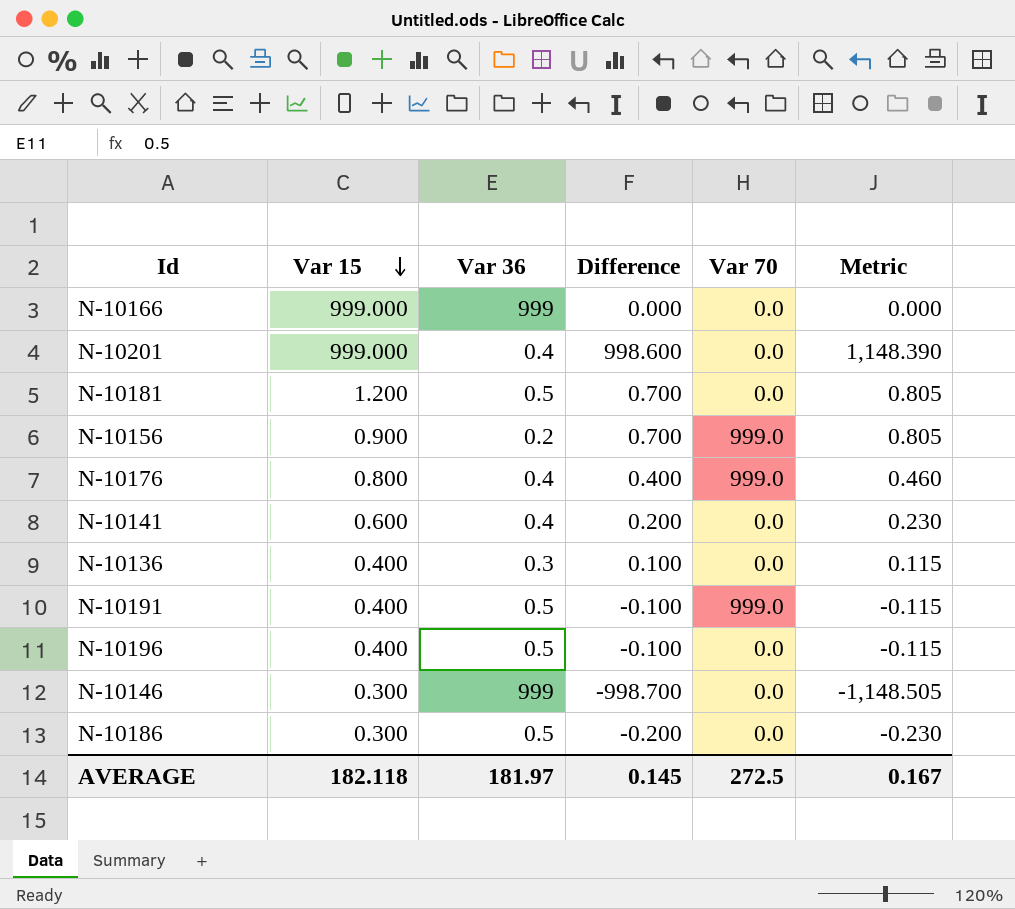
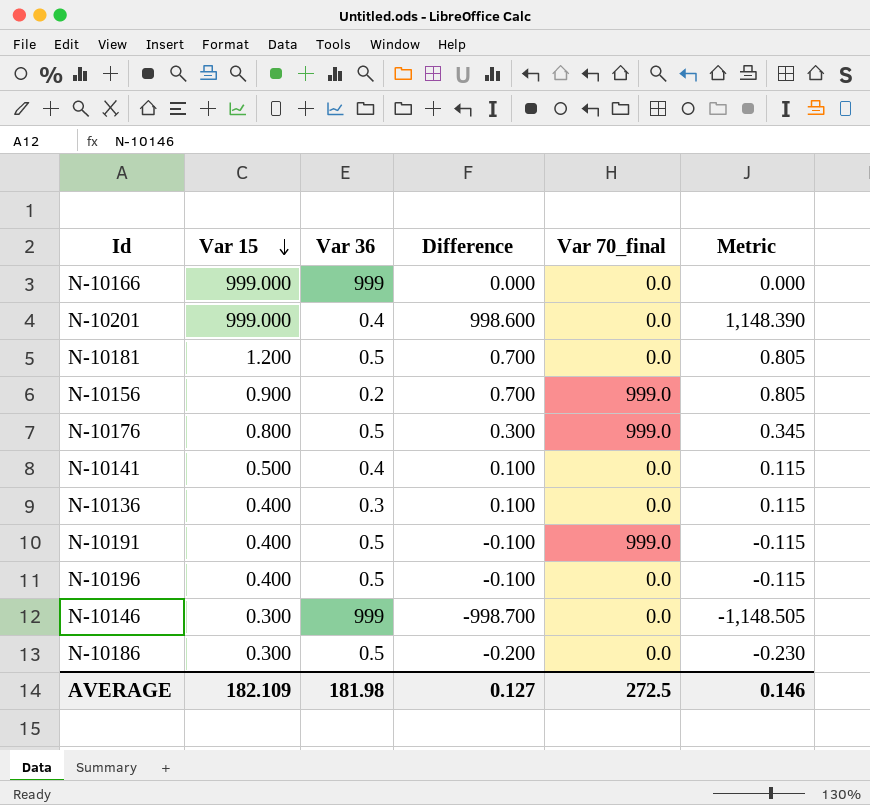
column name: Var 70 -> Var 70_final
N-10176 | Var 36: 0.4 -> 0.5
N-10176 | Difference: 0.400 -> 0.300
N-10176 | Metric: 0.460 -> 0.345
N-10141 | Var 15: 0.600 -> 0.500
N-10141 | Difference: 0.200 -> 0.100
N-10141 | Metric: 0.230 -> 0.115
AVERAGE | Var 15: 182.118 -> 182.109
AVERAGE | Var 36: 181.97 -> 181.98
AVERAGE | Difference: 0.145 -> 0.127
AVERAGE | Metric: 0.167 -> 0.146

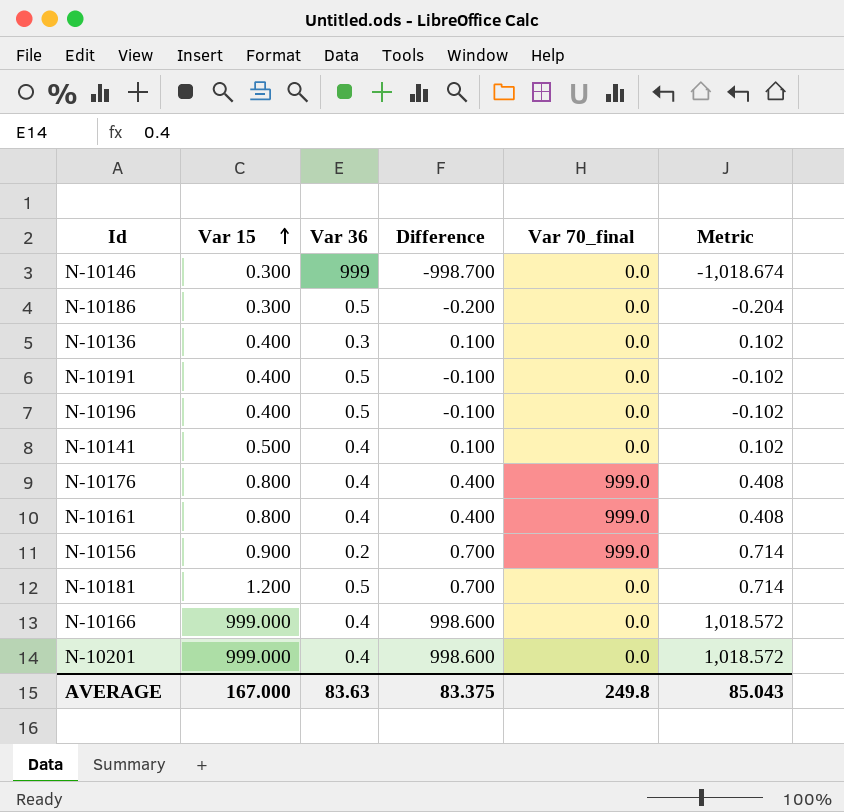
row order: Var 15 descending -> Var 15 ascending
column Metric | formula: [Difference] * 1.15 -> [Difference] * 1.02
N-10191 | Var 70_final: 999.0 -> 0.0
N-10176 | Var 36: 0.5 -> 0.4
N-10176 | Difference: 0.300 -> 0.400
row N-10161: none -> 0.800 | 0.4 | 0.400 | 999.0 | 0.408
N-10166 | Var 36: 999 -> 0.4
N-10166 | Difference: 0.000 -> 998.600
AVERAGE | Var 15: 182.109 -> 167.000
AVERAGE | Var 36: 181.98 -> 83.63
AVERAGE | Difference: 0.127 -> 83.375
AVERAGE | Var 70_final: 272.5 -> 249.8
AVERAGE | Metric: 0.146 -> 85.043

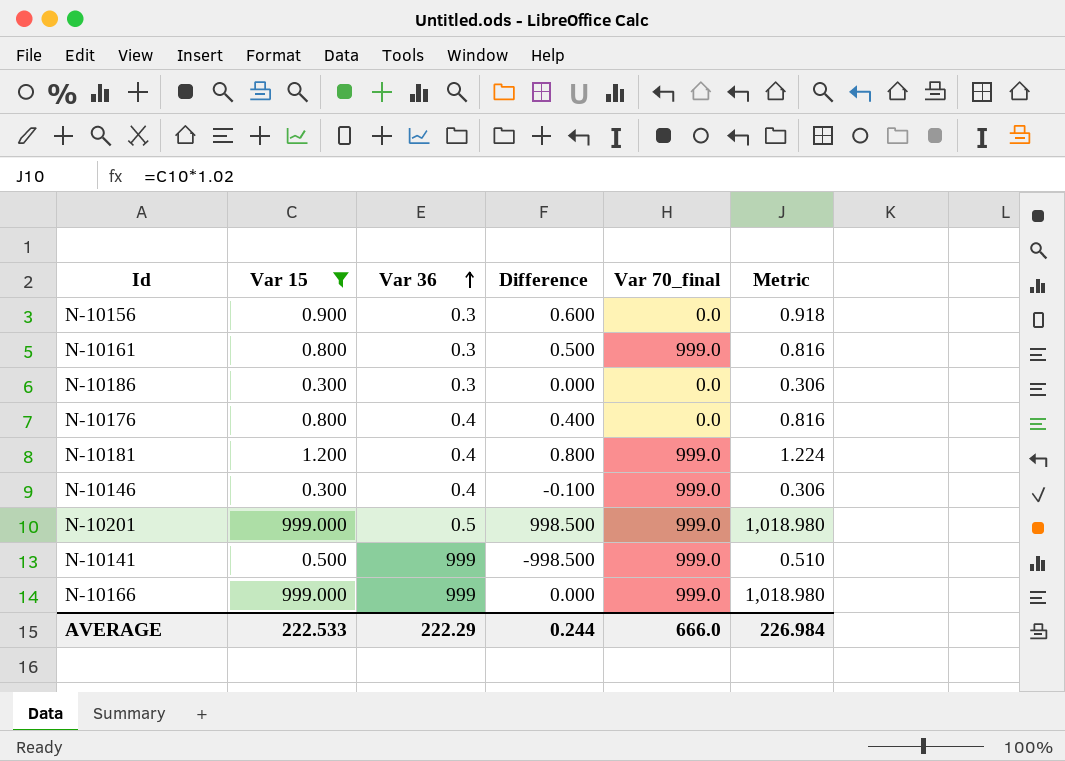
filter: none -> Var 15 != 0.400
row order: Var 15 ascending -> Var 36 ascending
column Metric | formula: [Difference] * 1.02 -> [Var 15] * 1.02
N-10156 | Var 36: 0.2 -> 0.3
N-10156 | Difference: 0.700 -> 0.600
N-10156 | Var 70_final: 999.0 -> 0.0
N-10161 | Var 36: 0.4 -> 0.3
N-10161 | Difference: 0.400 -> 0.500
N-10186 | Var 36: 0.5 -> 0.3
N-10186 | Difference: -0.200 -> 0.000
N-10176 | Var 70_final: 999.0 -> 0.0
N-10181 | Var 36: 0.5 -> 0.4
N-10181 | Difference: 0.700 -> 0.800
N-10181 | Var 70_final: 0.0 -> 999.0
N-10146 | Var 36: 999 -> 0.4
N-10146 | Difference: -998.700 -> -0.100
N-10146 | Var 70_final: 0.0 -> 999.0
N-10201 | Var 36: 0.4 -> 0.5
N-10201 | Difference: 998.600 -> 998.500
N-10201 | Var 70_final: 0.0 -> 999.0
N-10141 | Var 36: 0.4 -> 999
N-10141 | Difference: 0.100 -> -998.500
N-10141 | Var 70_final: 0.0 -> 999.0
N-10166 | Var 36: 0.4 -> 999
N-10166 | Difference: 998.600 -> 0.000
N-10166 | Var 70_final: 0.0 -> 999.0
AVERAGE | Var 15: 167.000 -> 222.533
AVERAGE | Var 36: 83.63 -> 222.29
AVERAGE | Difference: 83.375 -> 0.244
AVERAGE | Var 70_final: 249.8 -> 666.0
AVERAGE | Metric: 85.043 -> 226.984

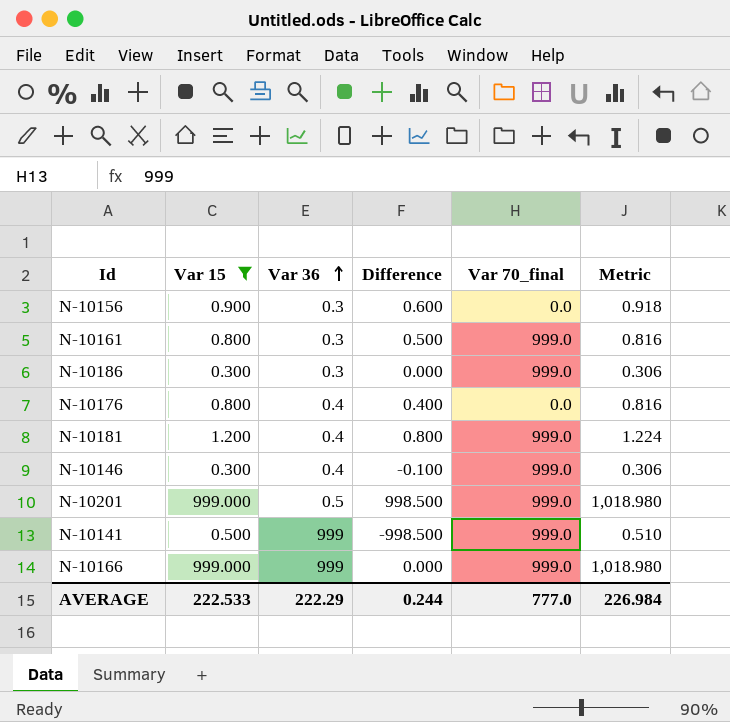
N-10186 | Var 70_final: 0.0 -> 999.0
AVERAGE | Var 70_final: 666.0 -> 777.0

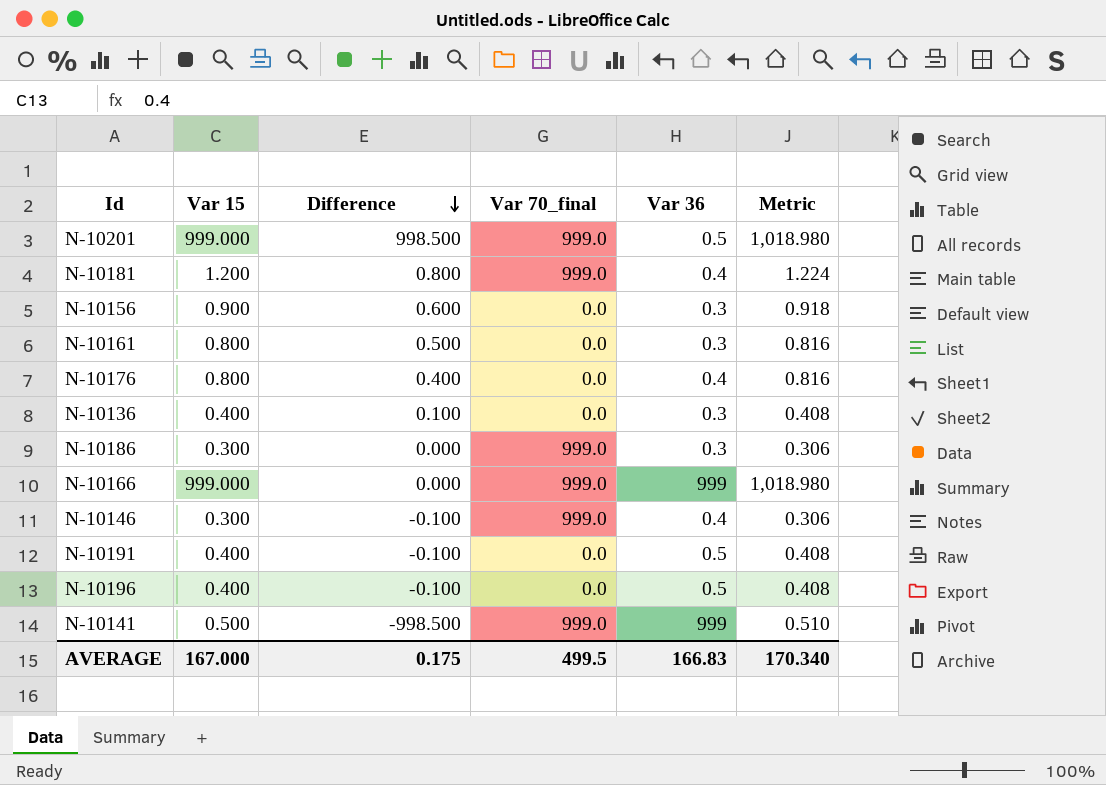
filter: Var 15 != 0.400 -> none
row order: Var 36 ascending -> Difference descending
column Var 36 | position: 3 -> 5
N-10161 | Var 70_final: 999.0 -> 0.0
AVERAGE | Var 15: 222.533 -> 167.000
AVERAGE | Difference: 0.244 -> 0.175
AVERAGE | Var 70_final: 777.0 -> 499.5
AVERAGE | Var 36: 222.29 -> 166.83
AVERAGE | Metric: 226.984 -> 170.340

